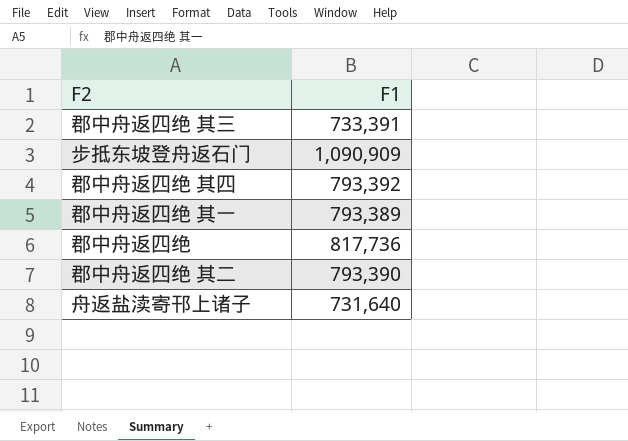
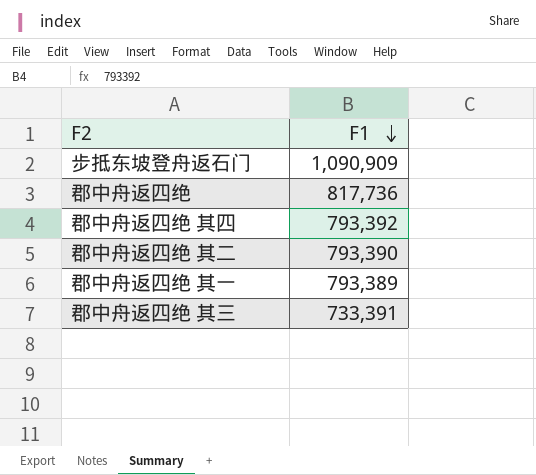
row order: none -> F1 descending
row 舟返盐渎寄邗上诸子: 731,640 -> none

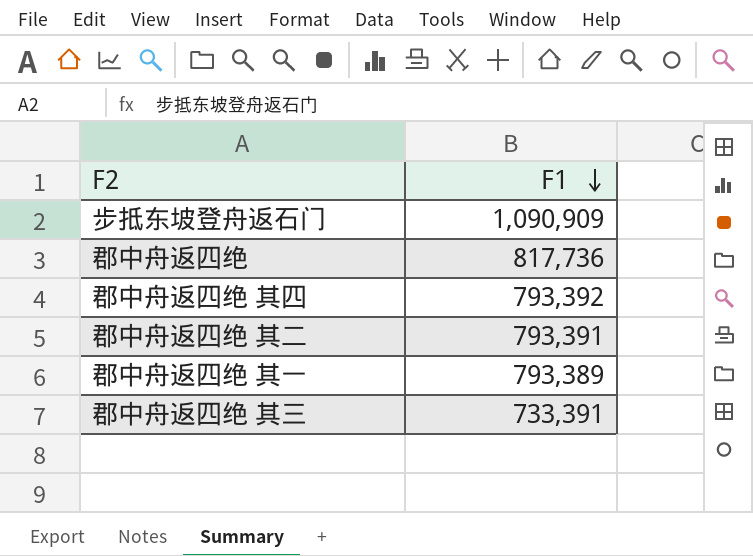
郡中舟返四绝 其二 | F1: 793,390 -> 793,391

